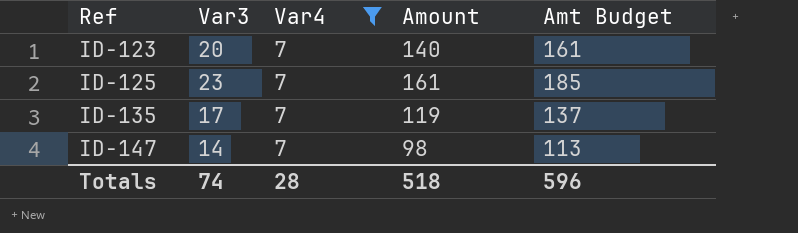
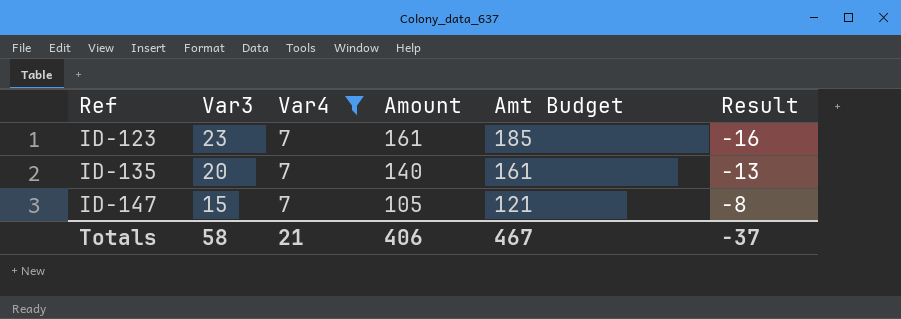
column Result | formula: none -> [Var4] - [Var3]
row ID-125: 23 | 7 | 161 | 185 -> none
ID-123 | Var3: 20 -> 23
ID-123 | Amount: 140 -> 161
ID-123 | Amt Budget: 161 -> 185
ID-135 | Var3: 17 -> 20
ID-135 | Amount: 119 -> 140
ID-135 | Amt Budget: 137 -> 161
ID-147 | Var3: 14 -> 15
ID-147 | Amount: 98 -> 105
ID-147 | Amt Budget: 113 -> 121
Totals | Var3: 74 -> 58
Totals | Var4: 28 -> 21
Totals | Amount: 518 -> 406
Totals | Amt Budget: 596 -> 467

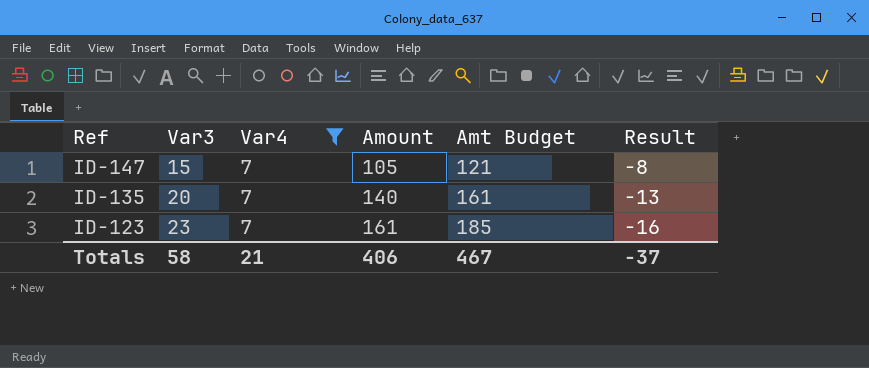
row order: Ref ascending -> Ref descending

